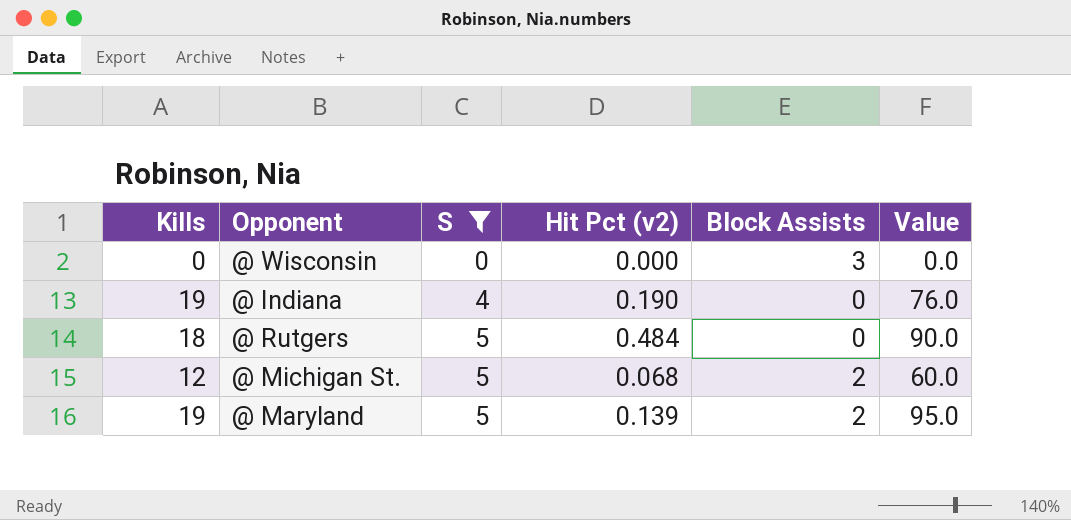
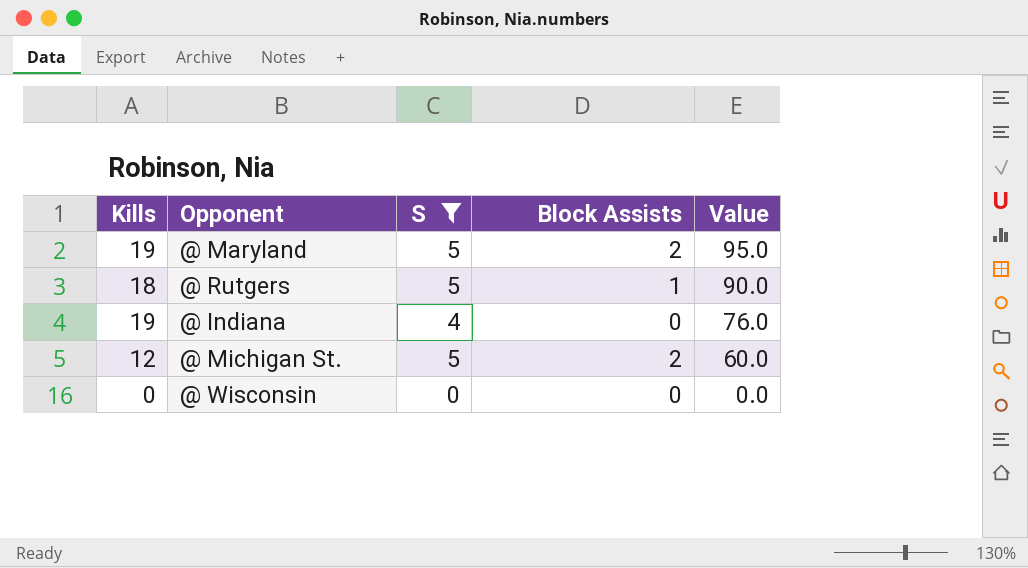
row order: S ascending -> Value descending
column Hit Pct (v2) | position: 4 -> none
@ Rutgers | Block Assists: 0 -> 1
@ Wisconsin | Block Assists: 3 -> 0

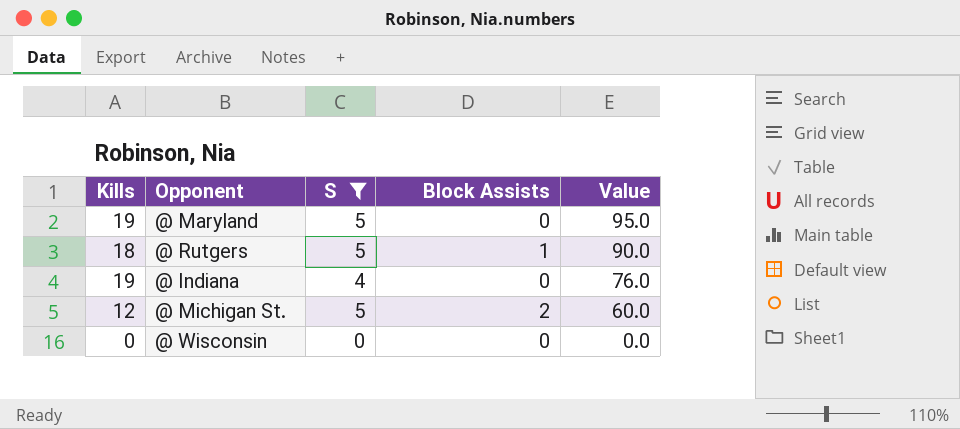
@ Maryland | Block Assists: 2 -> 0

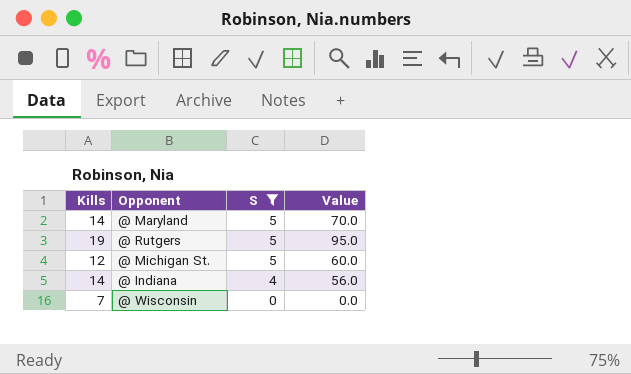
row order: Value descending -> S descending
column Block Assists | position: 4 -> none
@ Maryland | Kills: 19 -> 14
@ Maryland | Value: 95.0 -> 70.0
@ Rutgers | Kills: 18 -> 19
@ Rutgers | Value: 90.0 -> 95.0
@ Indiana | Kills: 19 -> 14
@ Indiana | Value: 76.0 -> 56.0
@ Wisconsin | Kills: 0 -> 7

